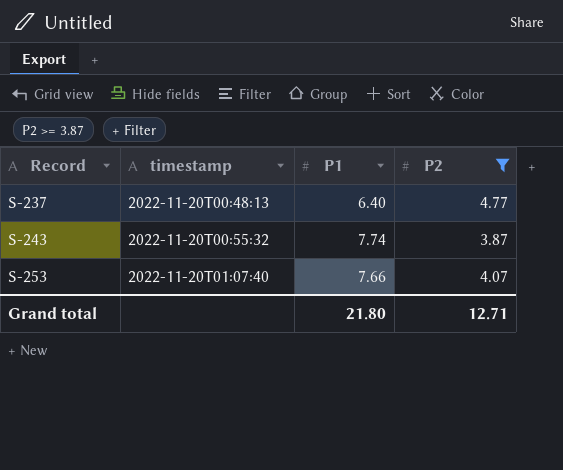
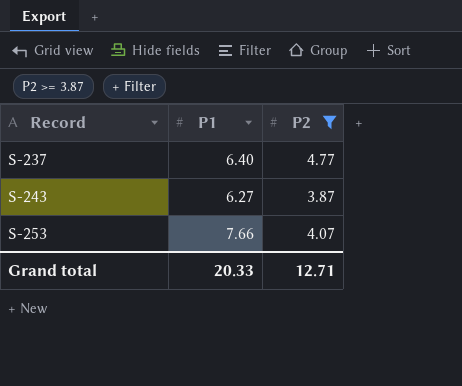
column timestamp | position: 2 -> none
S-243 | P1: 7.74 -> 6.27
Grand total | P1: 21.80 -> 20.33

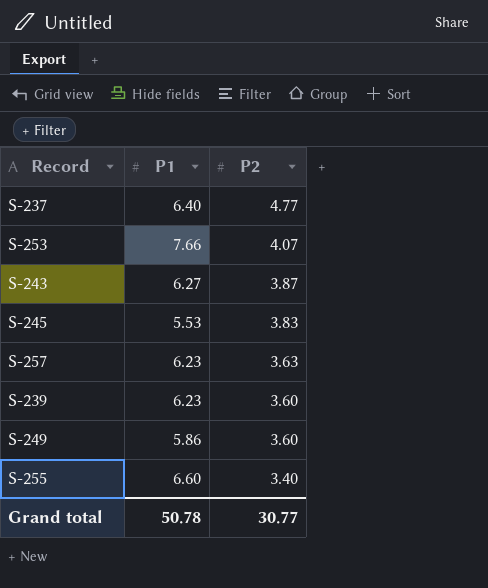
filter: P2 >= 3.87 -> none
row order: Record ascending -> P2 descending
Grand total | P1: 20.33 -> 50.78
Grand total | P2: 12.71 -> 30.77

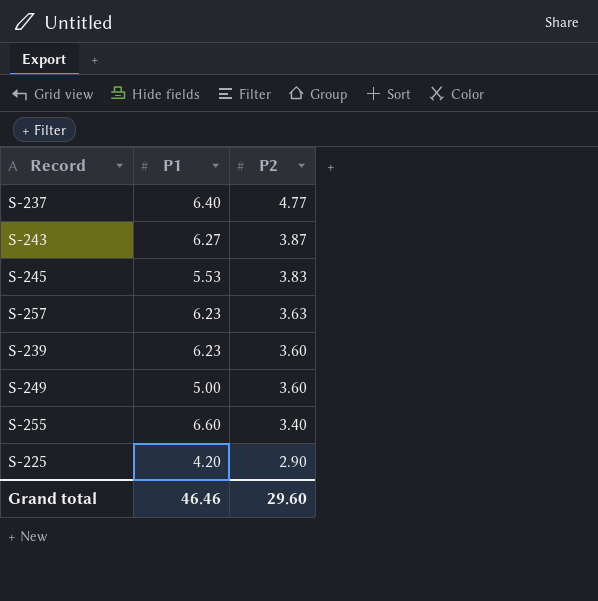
row S-253: 7.66 | 4.07 -> none
S-249 | P1: 5.86 -> 5.00
row S-225: none -> 4.20 | 2.90
Grand total | P1: 50.78 -> 46.46
Grand total | P2: 30.77 -> 29.60

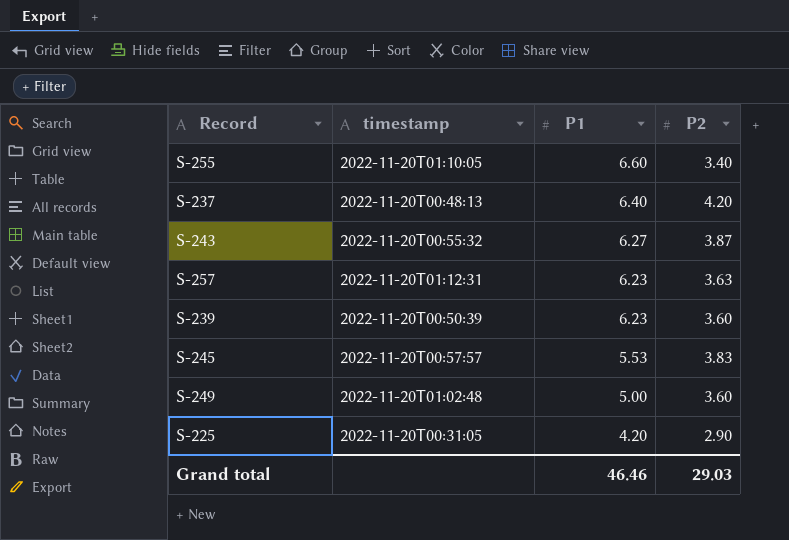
row order: P2 descending -> P1 descending
column timestamp | position: none -> 2
S-237 | P2: 4.77 -> 4.20
Grand total | P2: 29.60 -> 29.03

